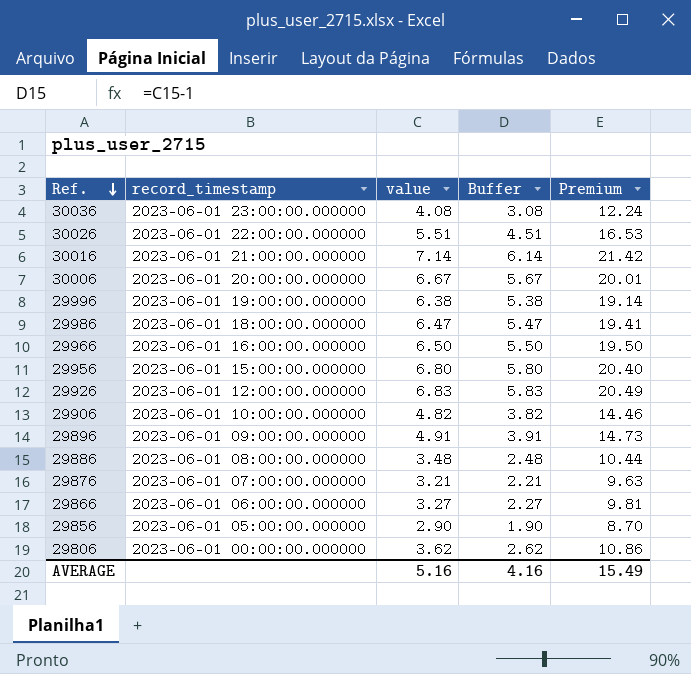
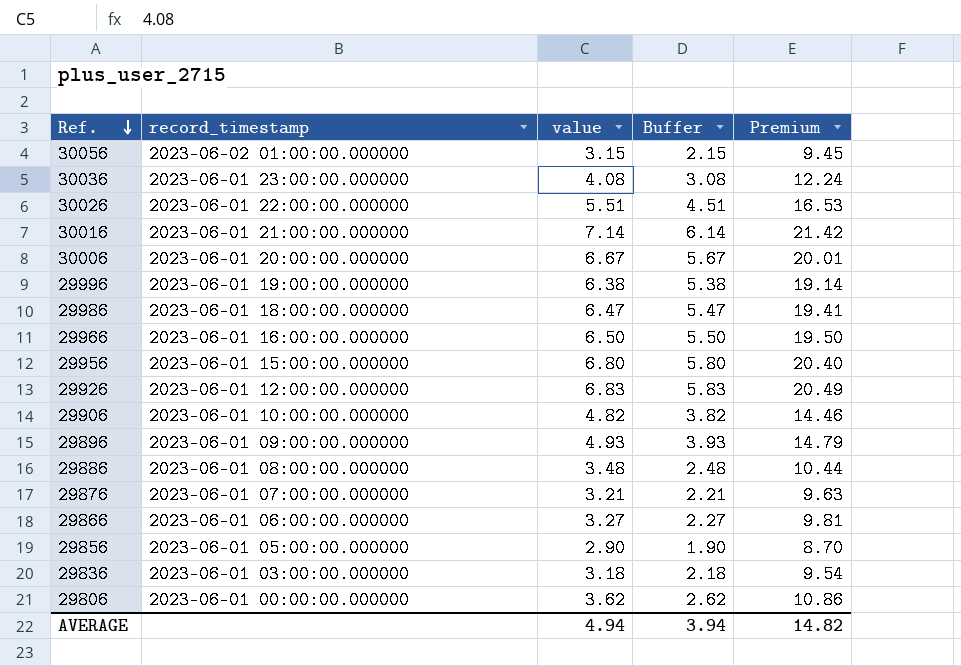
row 30056: none -> 2023-06-02 01:00:00.000000 | 3.15 | 2.15 | 9.45
29896 | value: 4.91 -> 4.93
29896 | Buffer: 3.91 -> 3.93
29896 | Premium: 14.73 -> 14.79
row 29836: none -> 2023-06-01 03:00:00.000000 | 3.18 | 2.18 | 9.54
AVERAGE | value: 5.16 -> 4.94
AVERAGE | Buffer: 4.16 -> 3.94
AVERAGE | Premium: 15.49 -> 14.82

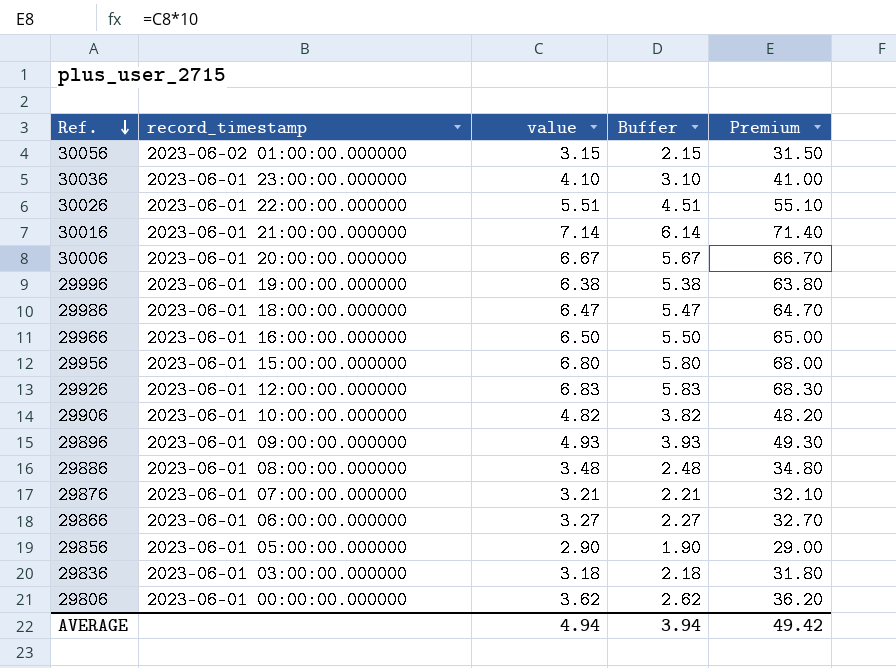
column Premium | formula: [value] * 3 -> [value] * 10
30036 | value: 4.08 -> 4.10
30036 | Buffer: 3.08 -> 3.10
AVERAGE | Premium: 14.82 -> 49.42

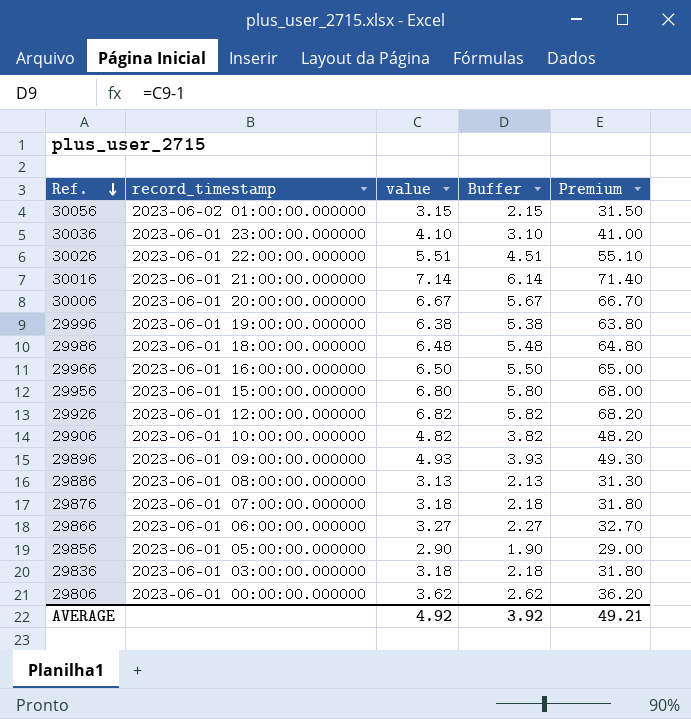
29986 | value: 6.47 -> 6.48
29986 | Buffer: 5.47 -> 5.48
29986 | Premium: 64.70 -> 64.80
29926 | value: 6.83 -> 6.82
29926 | Buffer: 5.83 -> 5.82
29926 | Premium: 68.30 -> 68.20
29886 | value: 3.48 -> 3.13
29886 | Buffer: 2.48 -> 2.13
29886 | Premium: 34.80 -> 31.30
29876 | value: 3.21 -> 3.18
29876 | Buffer: 2.21 -> 2.18
29876 | Premium: 32.10 -> 31.80
AVERAGE | value: 4.94 -> 4.92
AVERAGE | Buffer: 3.94 -> 3.92
AVERAGE | Premium: 49.42 -> 49.21

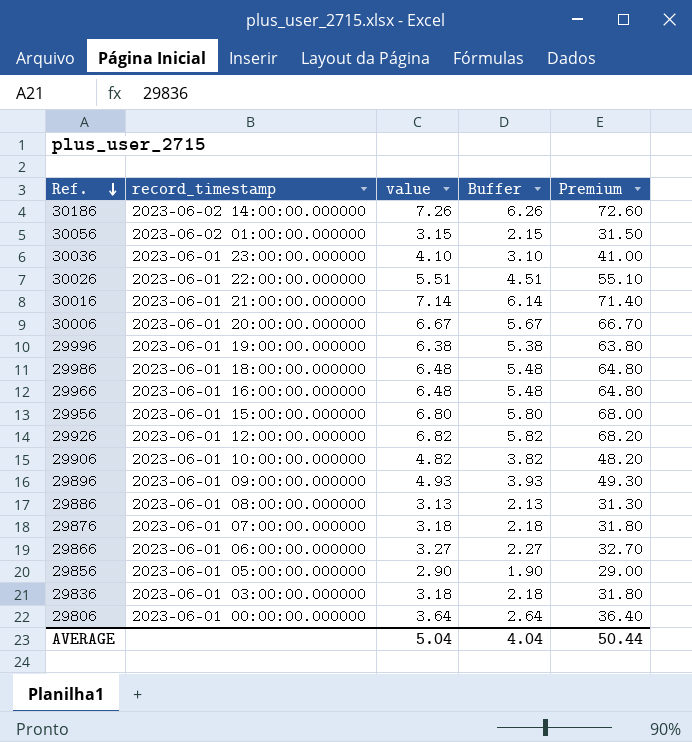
row 30186: none -> 2023-06-02 14:00:00.000000 | 7.26 | 6.26 | 72.60
29966 | value: 6.50 -> 6.48
29966 | Buffer: 5.50 -> 5.48
29966 | Premium: 65.00 -> 64.80
29806 | value: 3.62 -> 3.64
29806 | Buffer: 2.62 -> 2.64
29806 | Premium: 36.20 -> 36.40
AVERAGE | value: 4.92 -> 5.04
AVERAGE | Buffer: 3.92 -> 4.04
AVERAGE | Premium: 49.21 -> 50.44

